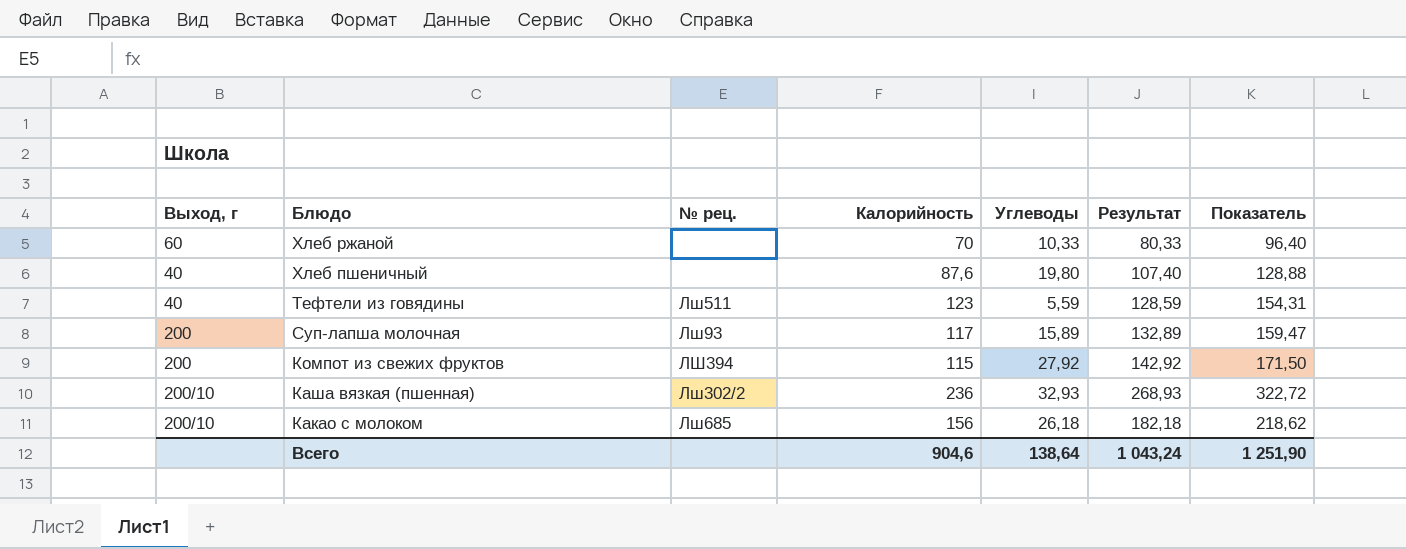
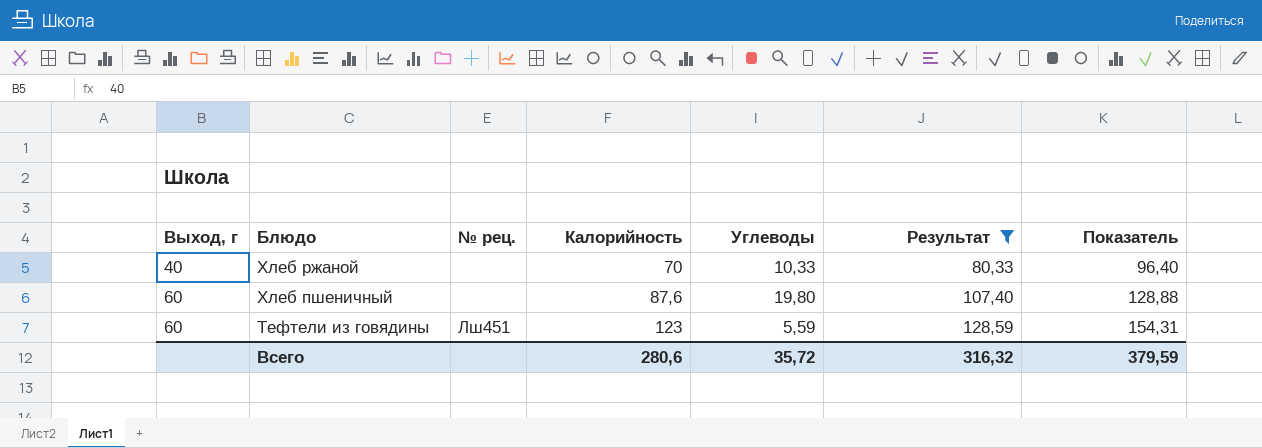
filter: none -> Результат <= 128,59
Хлеб ржаной | Выход, г: 60 -> 40
Хлеб пшеничный | Выход, г: 40 -> 60
Тефтели из говядины | Выход, г: 40 -> 60
Тефтели из говядины | № рец.: Лш511 -> Лш451
Всего | Калорийность: 904,6 -> 280,6
Всего | Углеводы: 138,64 -> 35,72
Всего | Результат: 1 043,24 -> 316,32
Всего | Показатель: 1 251,90 -> 379,59

